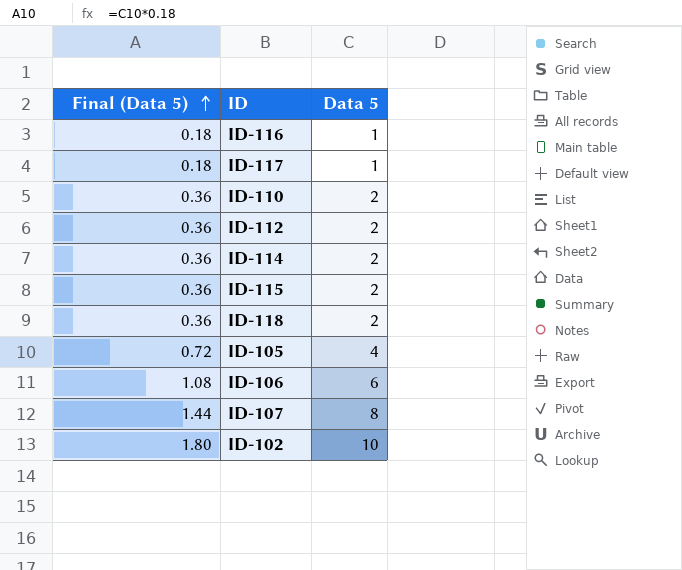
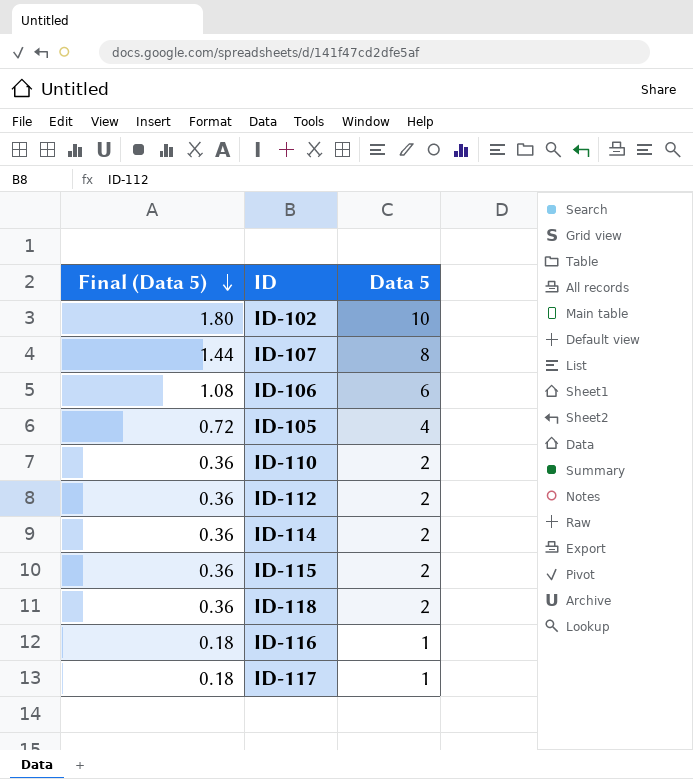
row order: Final (Data 5) ascending -> Final (Data 5) descending

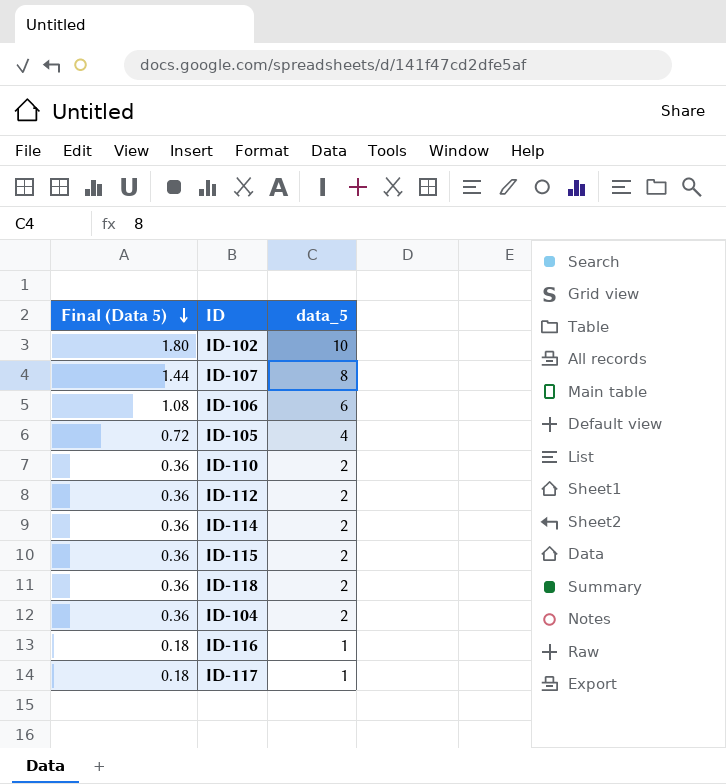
column name: Data 5 -> data_5
row ID-104: none -> 0.36 | 2

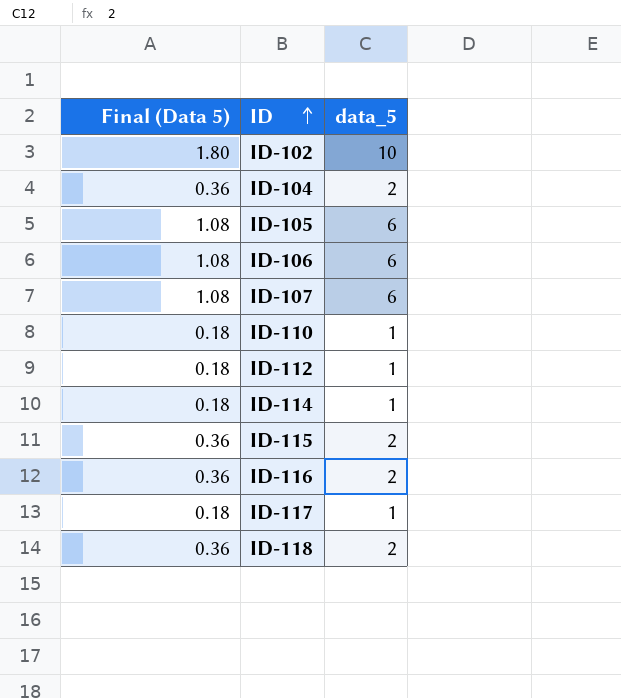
row order: Final (Data 5) descending -> ID ascending
ID-105 | Final (Data 5): 0.72 -> 1.08
ID-105 | data_5: 4 -> 6
ID-107 | Final (Data 5): 1.44 -> 1.08
ID-107 | data_5: 8 -> 6
ID-110 | Final (Data 5): 0.36 -> 0.18
ID-110 | data_5: 2 -> 1
ID-112 | Final (Data 5): 0.36 -> 0.18
ID-112 | data_5: 2 -> 1
ID-114 | Final (Data 5): 0.36 -> 0.18
ID-114 | data_5: 2 -> 1
ID-116 | Final (Data 5): 0.18 -> 0.36
ID-116 | data_5: 1 -> 2

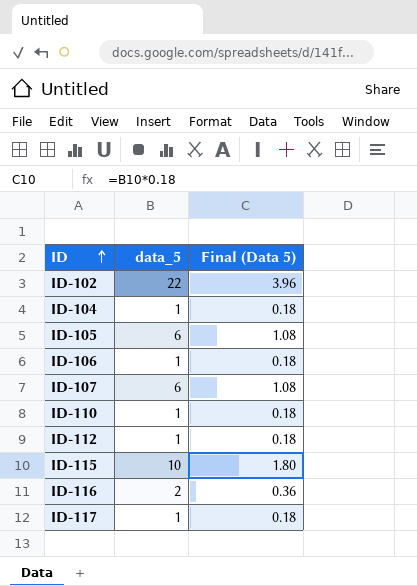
column Final (Data 5) | position: 1 -> 3
row ID-114: 0.18 | 1 -> none
row ID-118: 0.36 | 2 -> none
ID-102 | data_5: 10 -> 22
ID-102 | Final (Data 5): 1.80 -> 3.96
ID-104 | data_5: 2 -> 1
ID-104 | Final (Data 5): 0.36 -> 0.18
ID-106 | data_5: 6 -> 1
ID-106 | Final (Data 5): 1.08 -> 0.18
ID-115 | data_5: 2 -> 10
ID-115 | Final (Data 5): 0.36 -> 1.80

